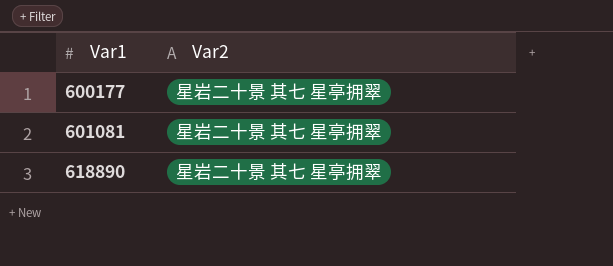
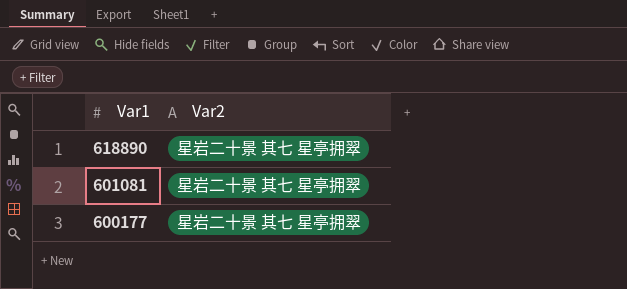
row order: Var1 ascending -> Var1 descending

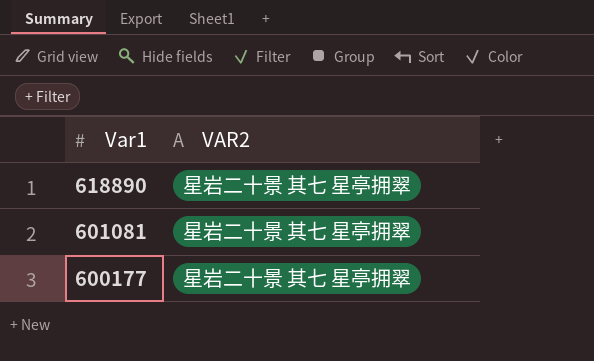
column name: Var2 -> VAR2

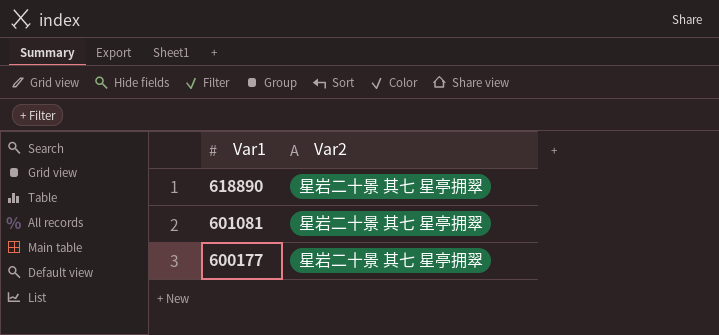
column name: VAR2 -> Var2

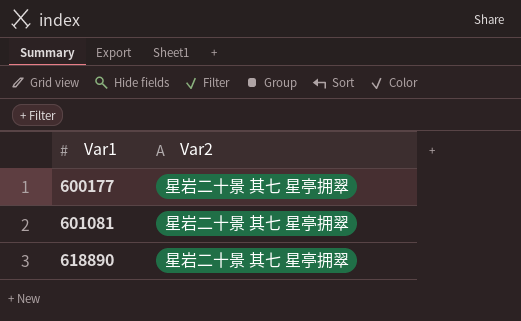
row order: Var1 descending -> Var1 ascending

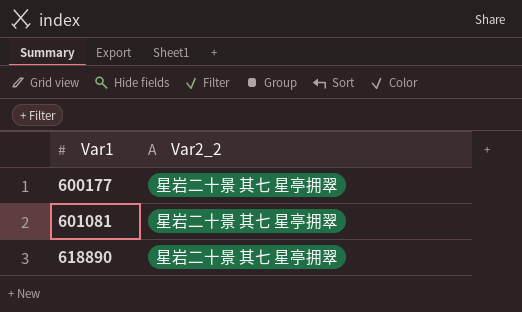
column name: Var2 -> Var2_2

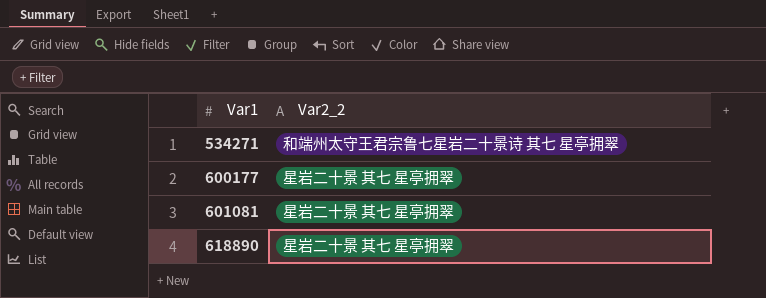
row 534271: none -> 和端州太守王君宗鲁七星岩二十景诗 其七 星亭拥翠

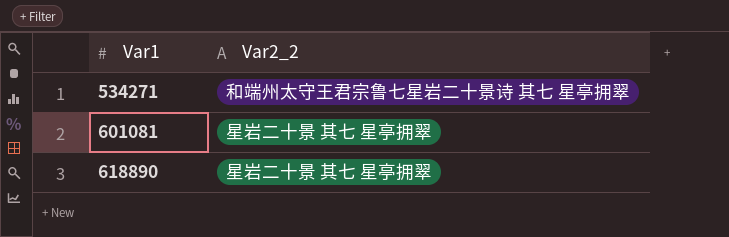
row 600177: 星岩二十景 其七 星亭拥翠 -> none

